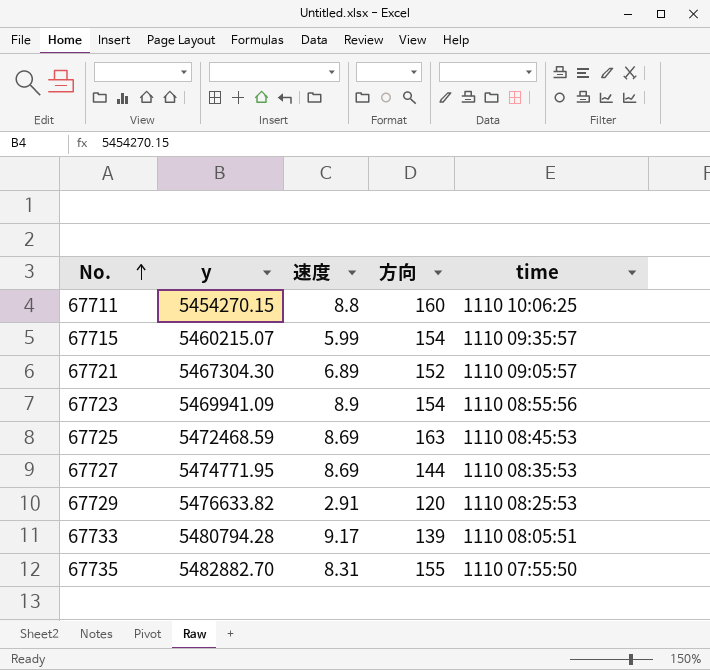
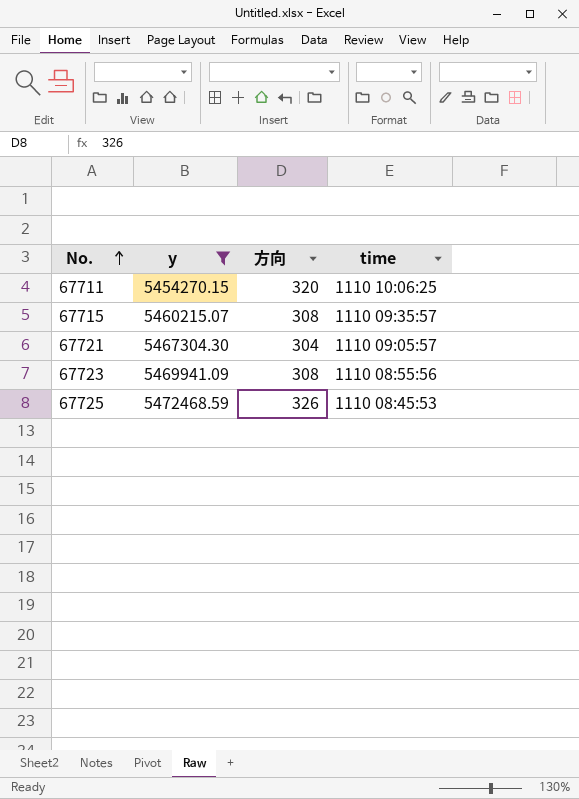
filter: none -> y <= 5472468.59
column 速度 | position: 3 -> none
67711 | 方向: 160 -> 320
67715 | 方向: 154 -> 308
67721 | 方向: 152 -> 304
67723 | 方向: 154 -> 308
67725 | 方向: 163 -> 326

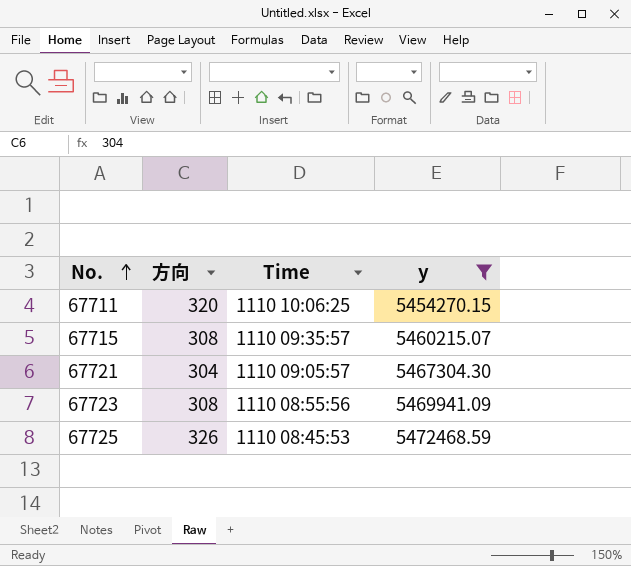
column name: time -> Time
column y | position: 2 -> 4

